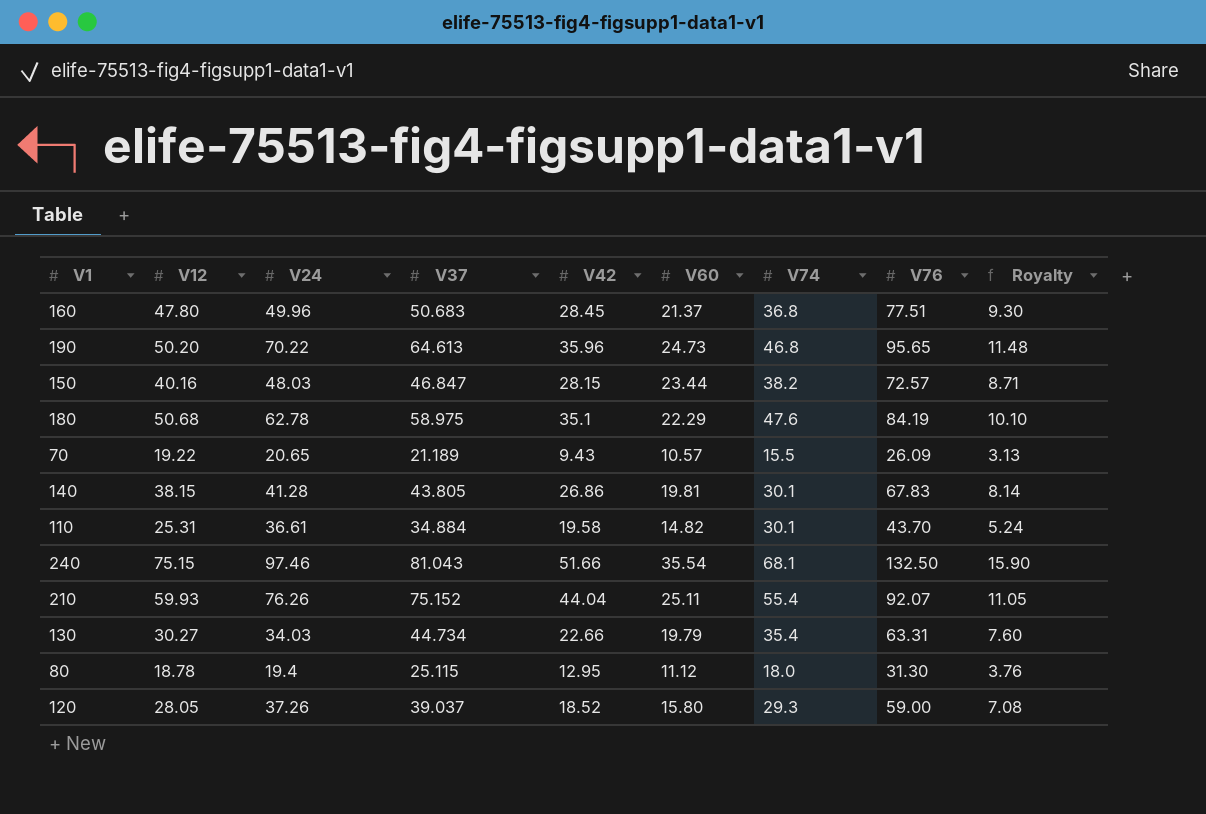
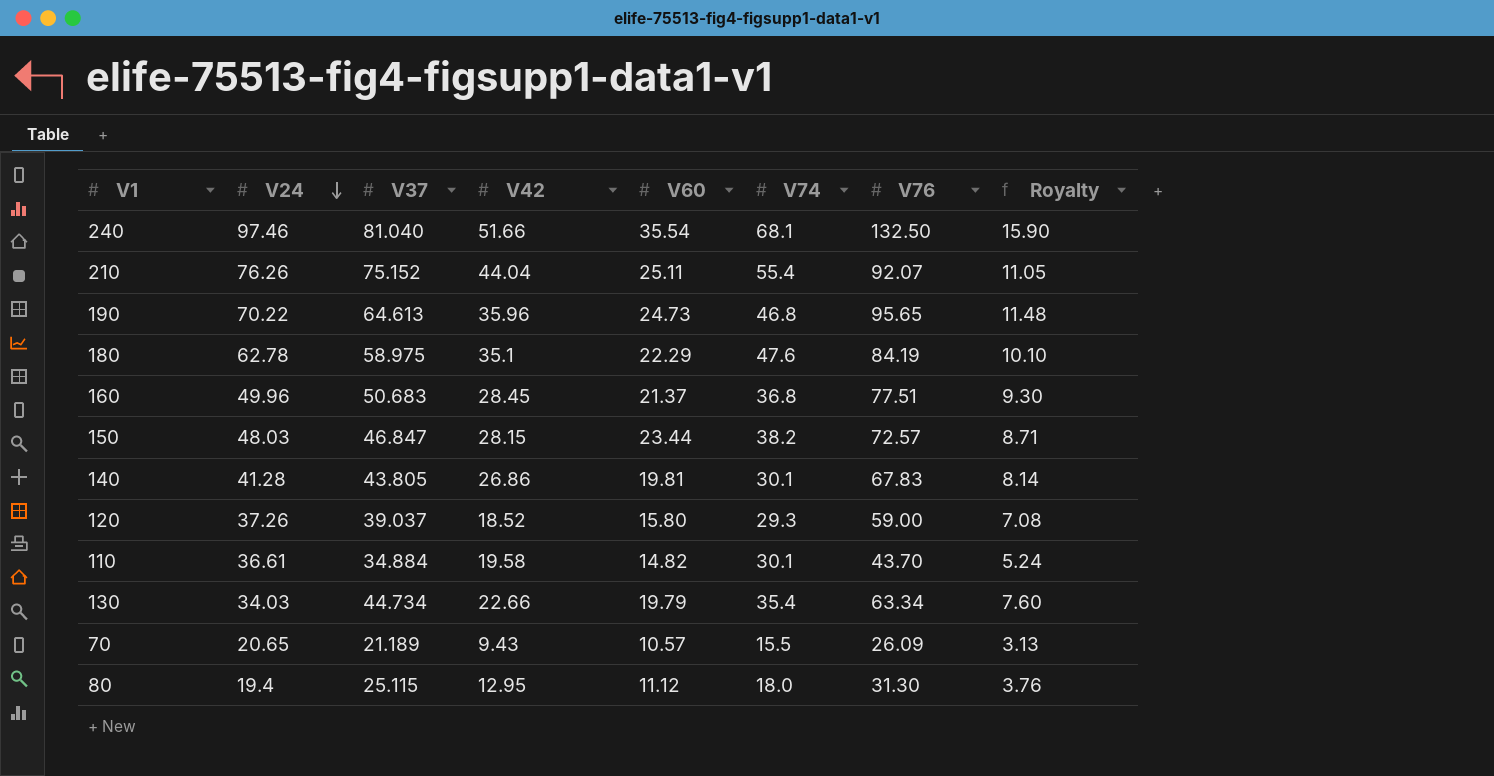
row order: none -> V24 descending
column V12 | position: 2 -> none
240 | V37: 81.043 -> 81.040
130 | V76: 63.31 -> 63.34

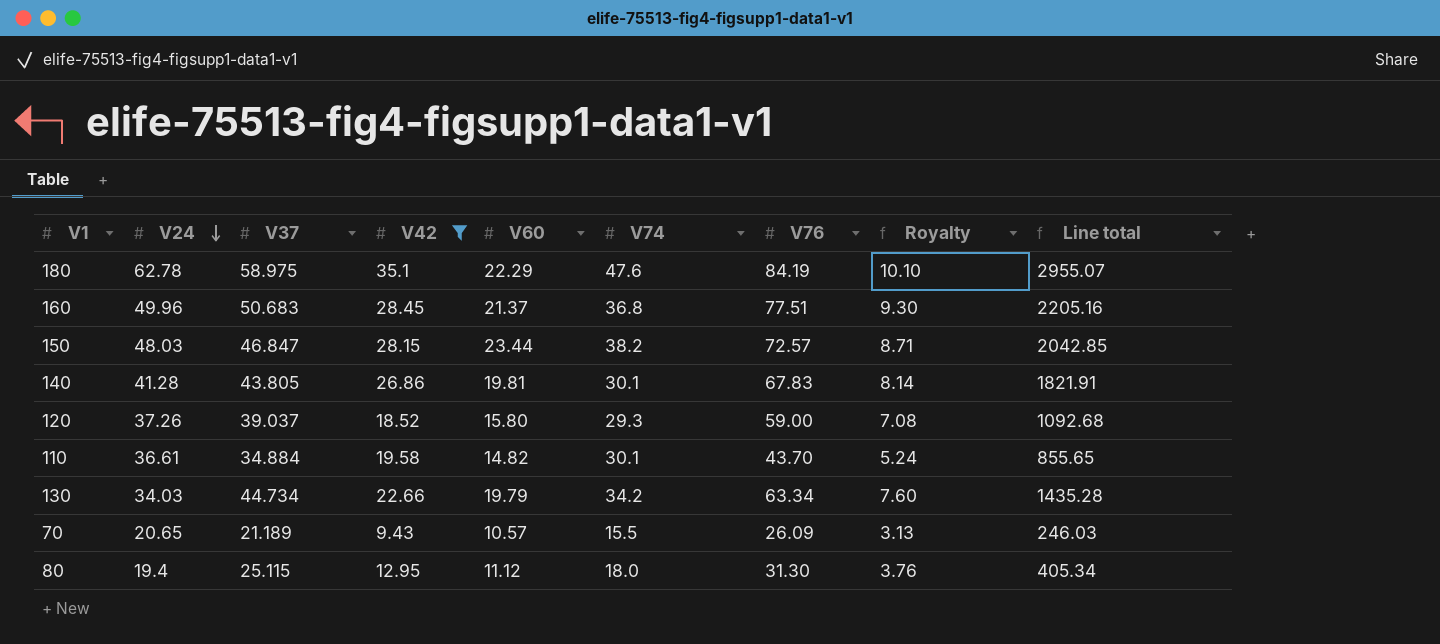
filter: none -> V42 <= 35.1
column Line total | formula: none -> [V42] * [V76]
130 | V74: 35.4 -> 34.2

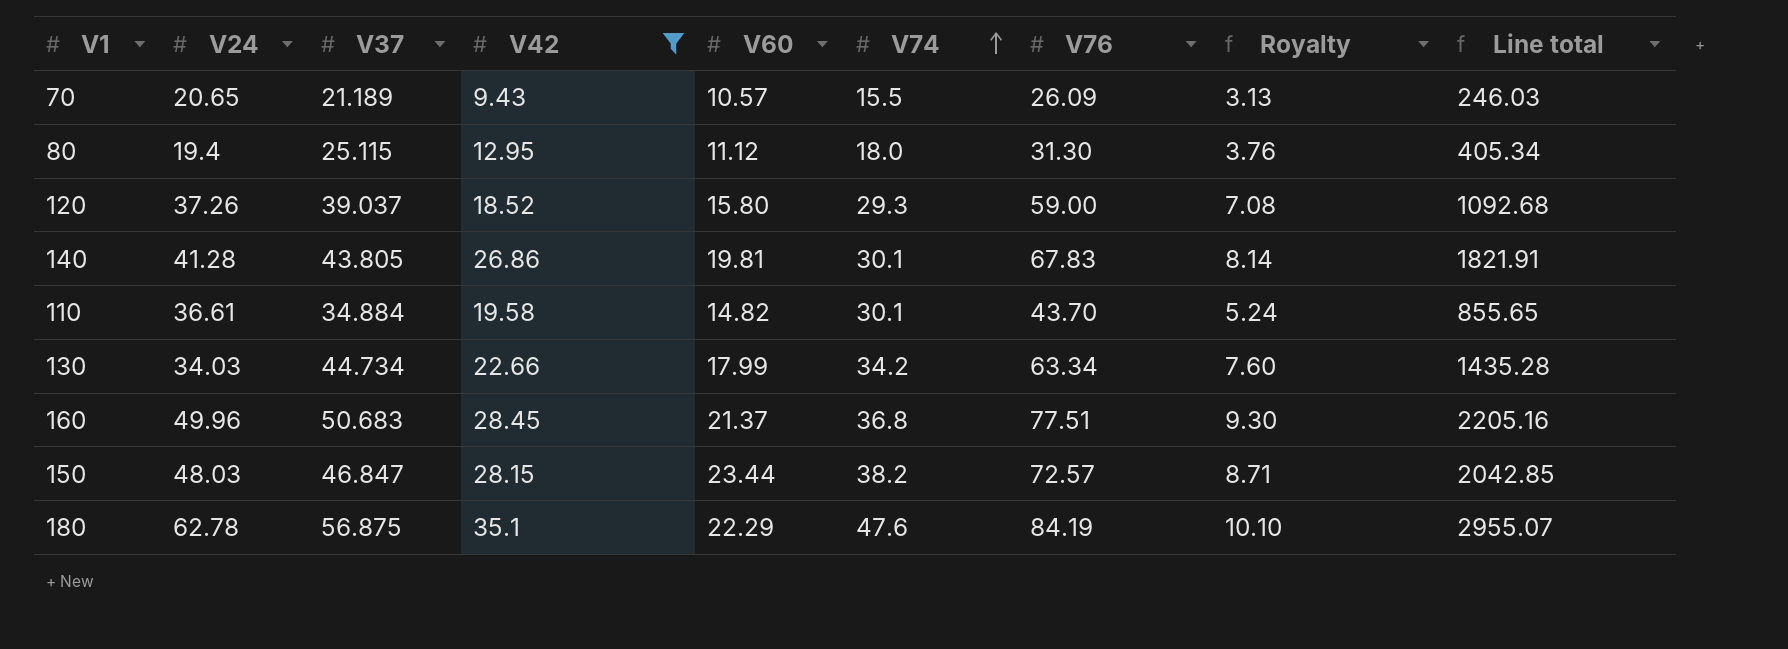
row order: V24 descending -> V74 ascending
130 | V60: 19.79 -> 17.99
180 | V37: 58.975 -> 56.875

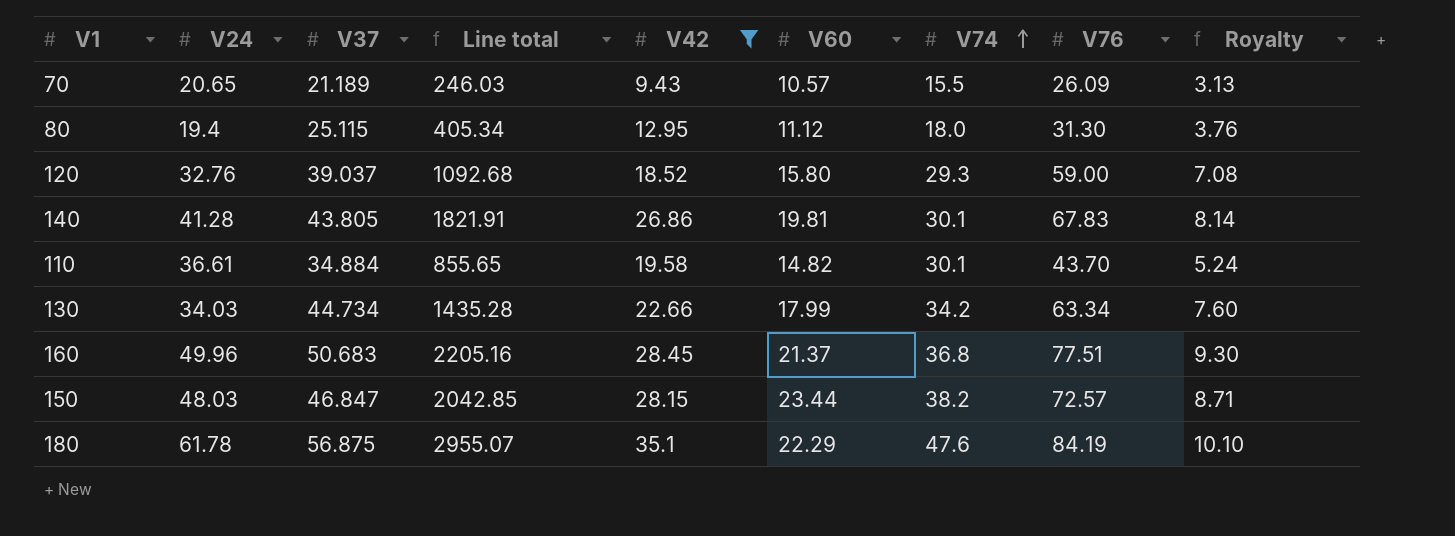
column Line total | position: 9 -> 4
120 | V24: 37.26 -> 32.76
180 | V24: 62.78 -> 61.78

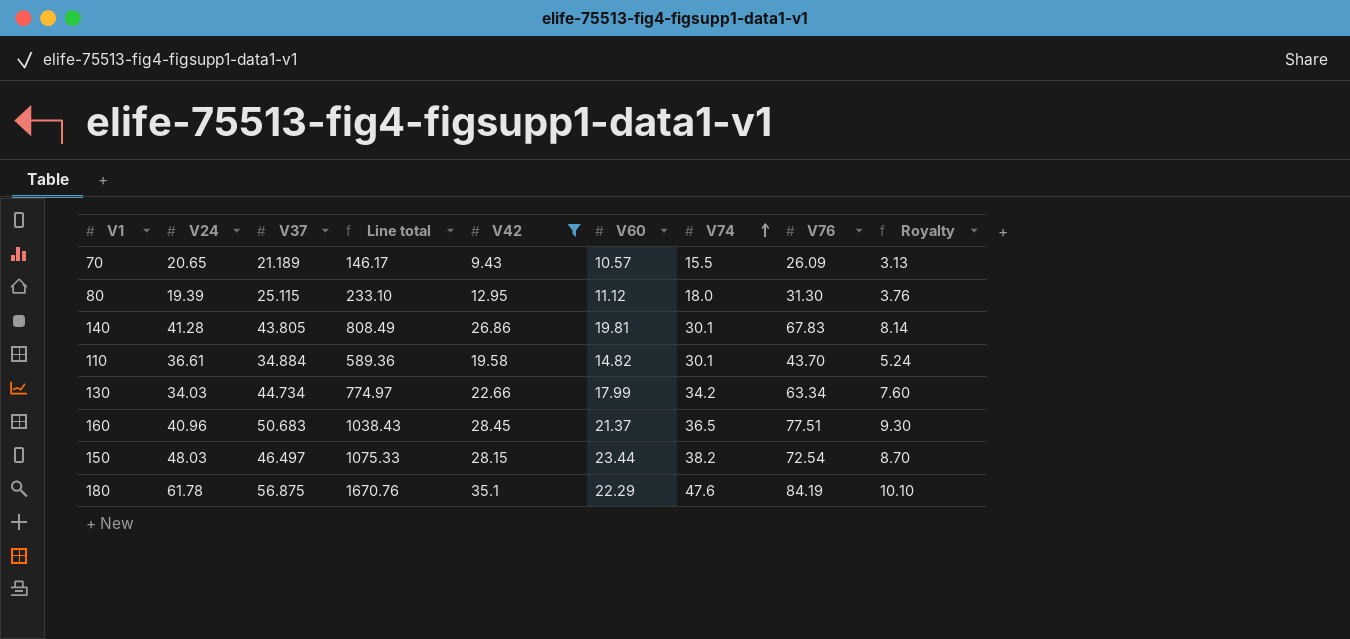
column Line total | formula: [V42] * [V76] -> [V42] * [V74]
row 120: 32.76 | 39.037 | 1092.68 | 18.52 | 15.80 | 29.3 | 59.00 | 7.08 -> none
80 | V24: 19.4 -> 19.39
160 | V24: 49.96 -> 40.96
160 | V74: 36.8 -> 36.5
150 | V37: 46.847 -> 46.497
150 | V76: 72.57 -> 72.54
150 | Royalty: 8.71 -> 8.70

